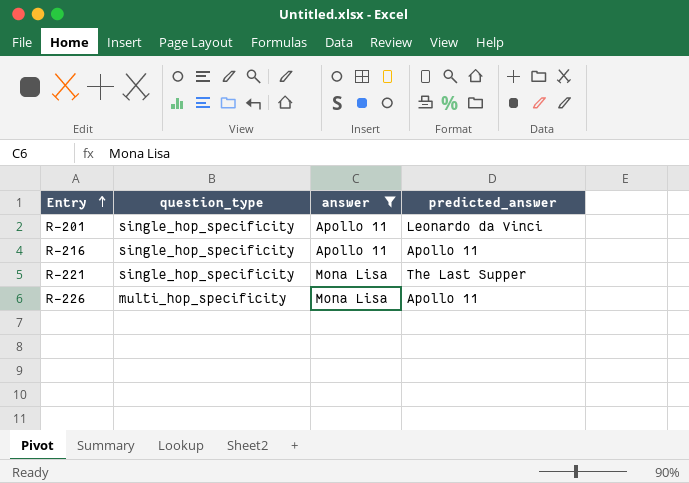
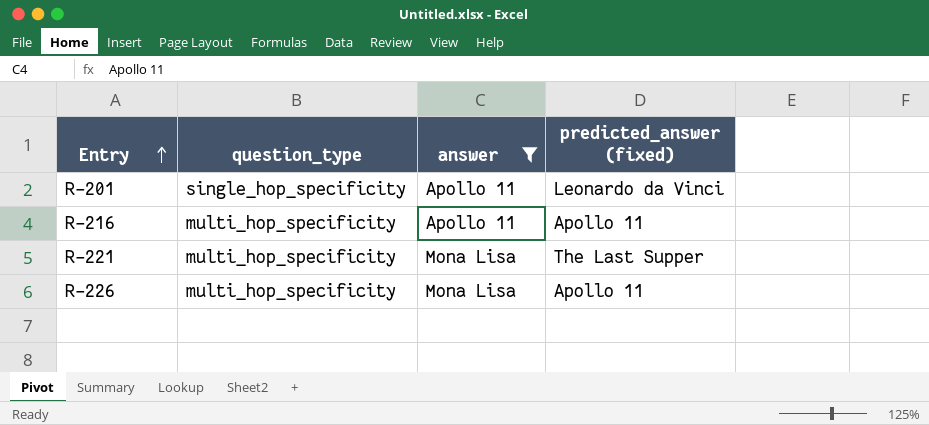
column name: predicted_answer -> predicted_answer (fixed)
R-216 | question_type: single_hop_specificity -> multi_hop_specificity
R-221 | question_type: single_hop_specificity -> multi_hop_specificity

